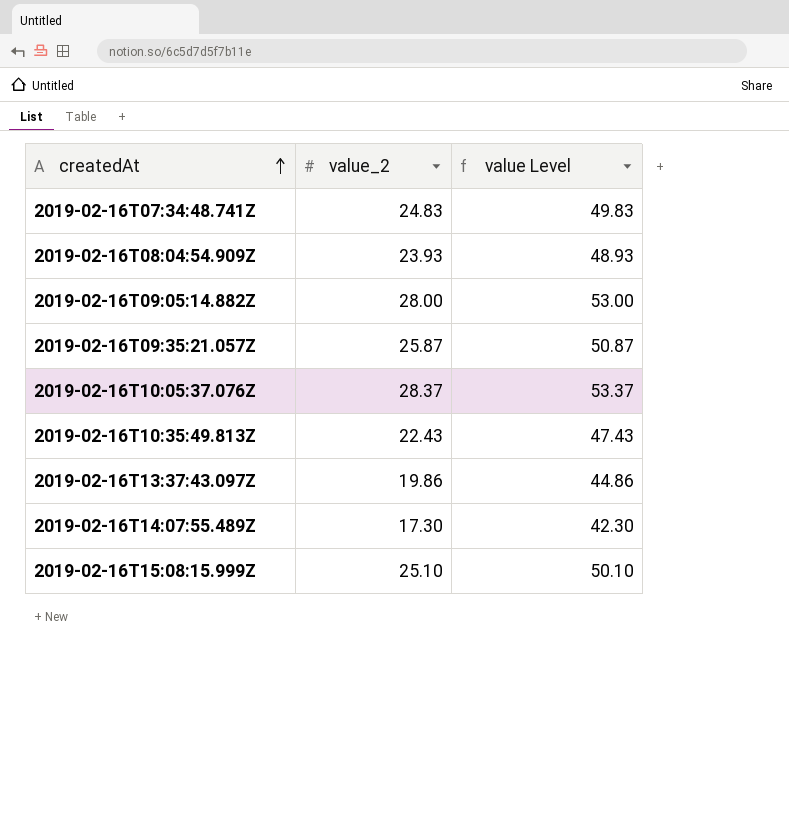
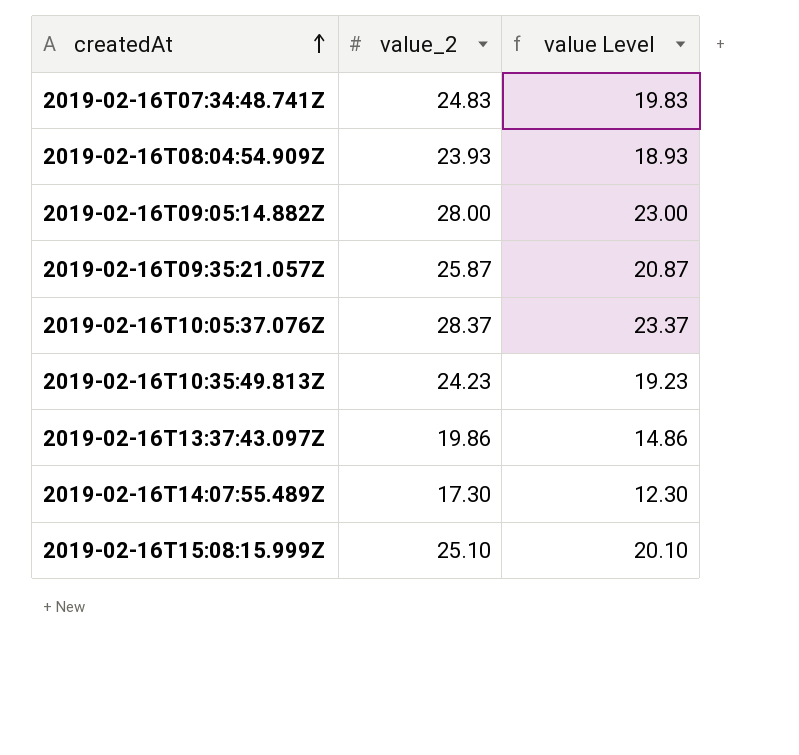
column value Level | formula: [value_2] + 25 -> [value_2] - 5
2019-02-16T10:35:49.813Z | value_2: 22.43 -> 24.23

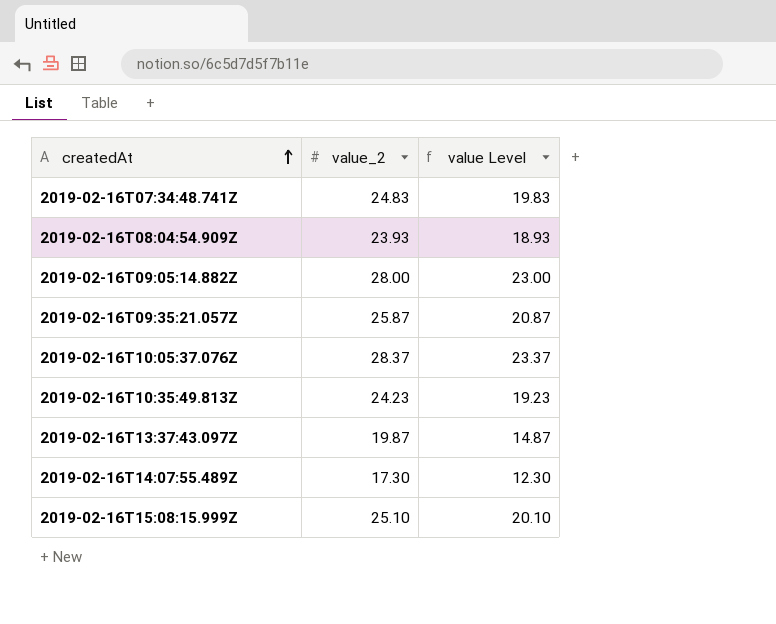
2019-02-16T13:37:43.097Z | value_2: 19.86 -> 19.87
2019-02-16T13:37:43.097Z | value Level: 14.86 -> 14.87

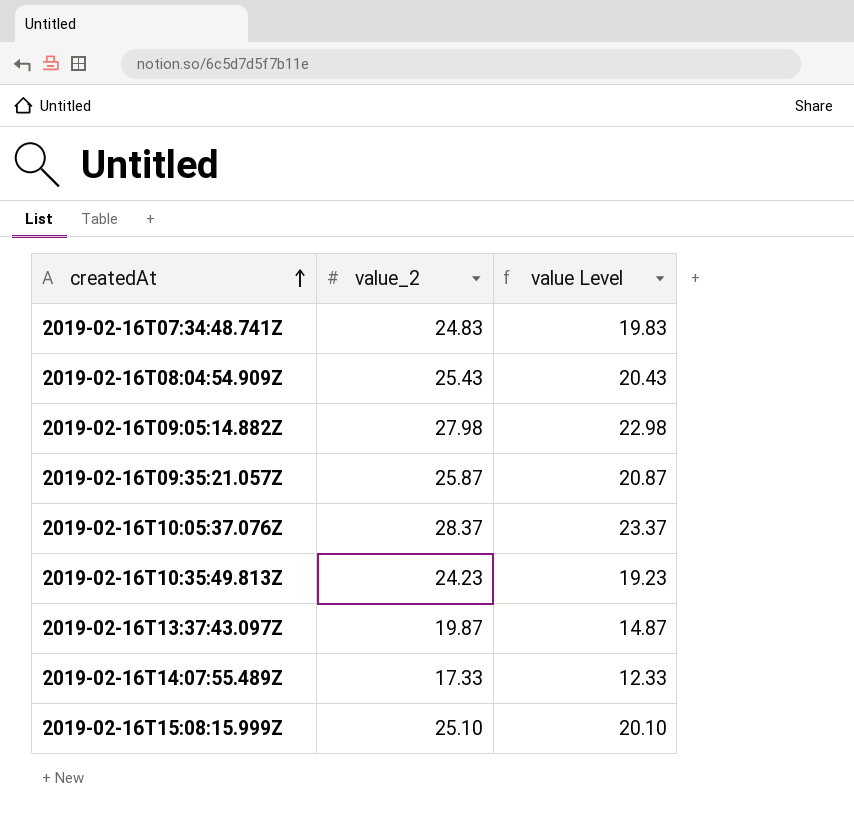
2019-02-16T08:04:54.909Z | value_2: 23.93 -> 25.43
2019-02-16T08:04:54.909Z | value Level: 18.93 -> 20.43
2019-02-16T09:05:14.882Z | value_2: 28.00 -> 27.98
2019-02-16T09:05:14.882Z | value Level: 23.00 -> 22.98
2019-02-16T14:07:55.489Z | value_2: 17.30 -> 17.33
2019-02-16T14:07:55.489Z | value Level: 12.30 -> 12.33

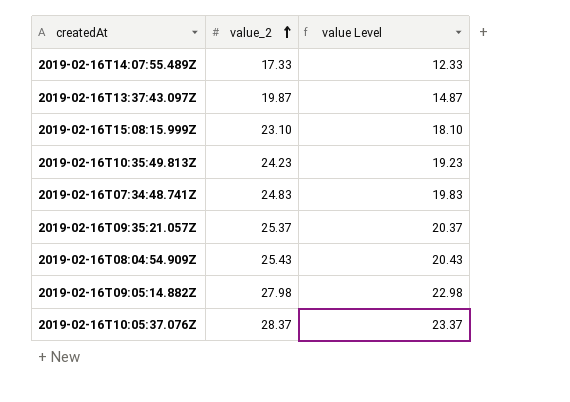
row order: createdAt ascending -> value_2 ascending
2019-02-16T15:08:15.999Z | value_2: 25.10 -> 23.10
2019-02-16T15:08:15.999Z | value Level: 20.10 -> 18.10
2019-02-16T09:35:21.057Z | value_2: 25.87 -> 25.37
2019-02-16T09:35:21.057Z | value Level: 20.87 -> 20.37

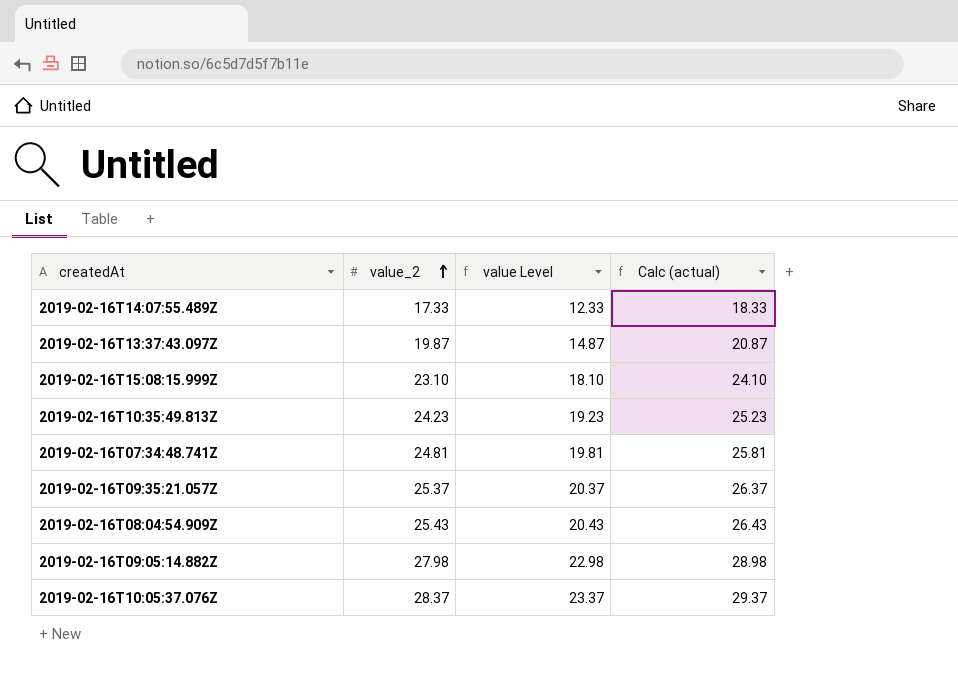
column Calc (actual) | formula: none -> [value_2] + 1
2019-02-16T07:34:48.741Z | value_2: 24.83 -> 24.81
2019-02-16T07:34:48.741Z | value Level: 19.83 -> 19.81

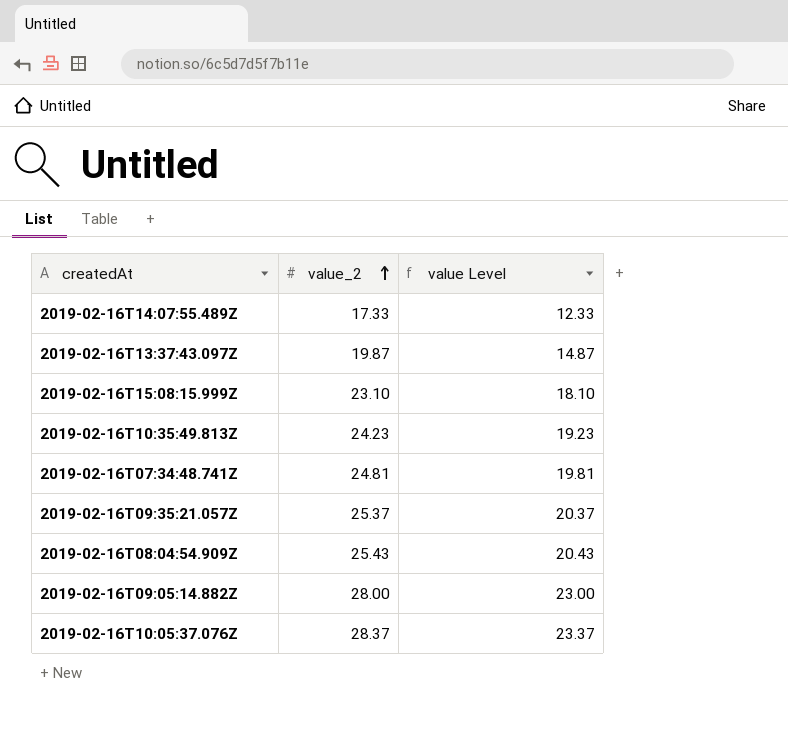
column Calc (actual) | formula: [value_2] + 1 -> none
2019-02-16T09:05:14.882Z | value_2: 27.98 -> 28.00
2019-02-16T09:05:14.882Z | value Level: 22.98 -> 23.00

